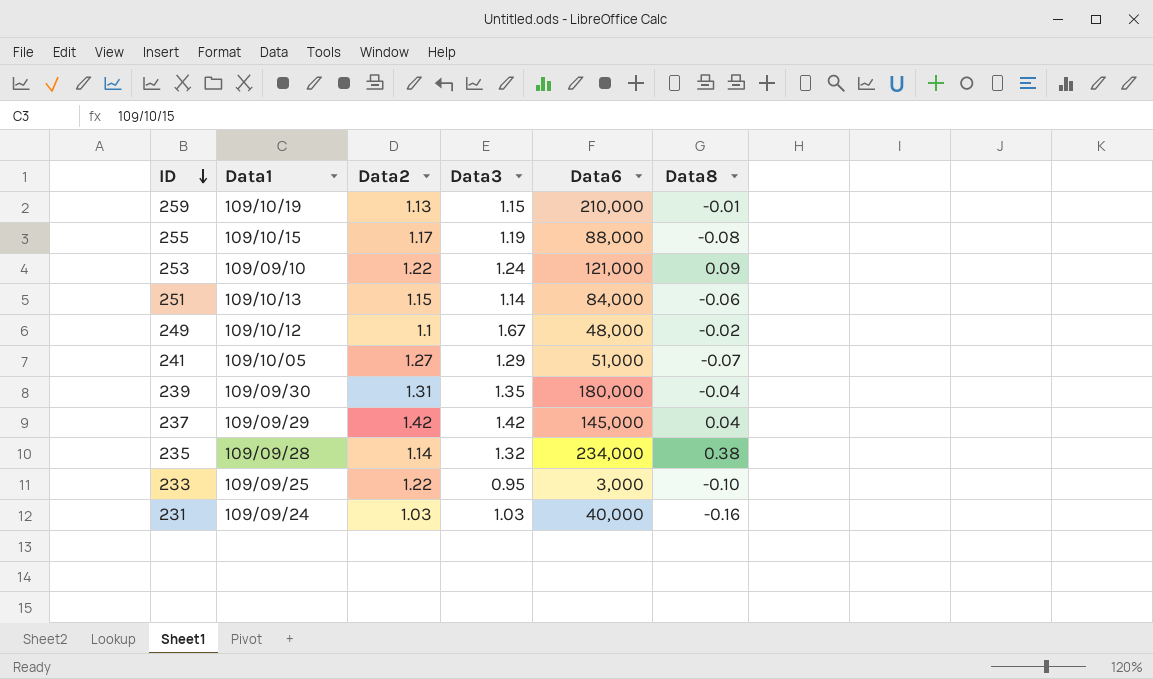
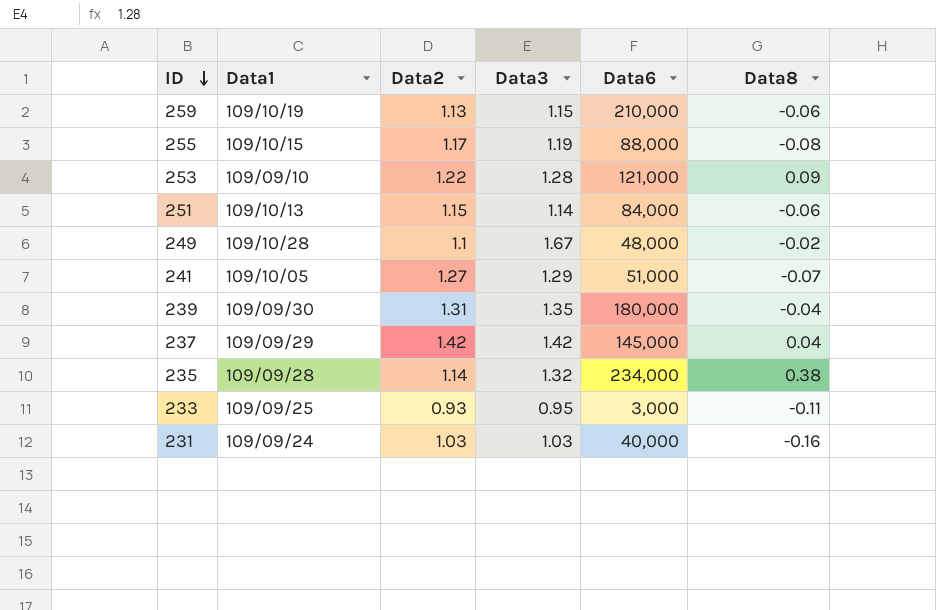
259 | Data8: -0.01 -> -0.06
253 | Data3: 1.24 -> 1.28
249 | Data1: 109/10/12 -> 109/10/28
233 | Data2: 1.22 -> 0.93
233 | Data8: -0.10 -> -0.11

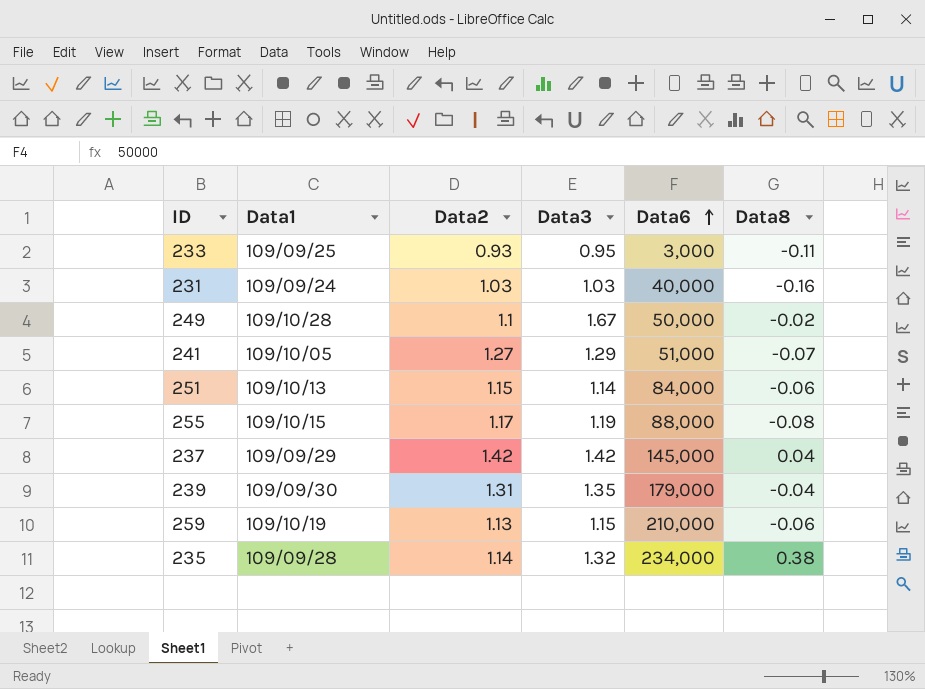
row order: ID descending -> Data6 ascending
row 253: 109/09/10 | 1.22 | 1.28 | 121,000 | 0.09 -> none
249 | Data6: 48,000 -> 50,000
239 | Data6: 180,000 -> 179,000

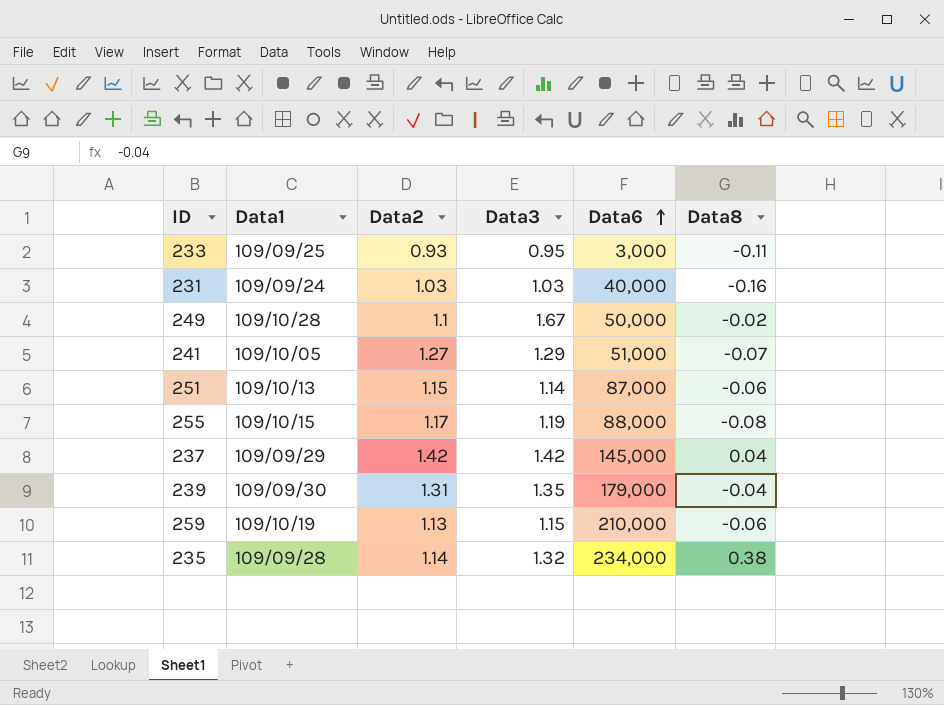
251 | Data6: 84,000 -> 87,000

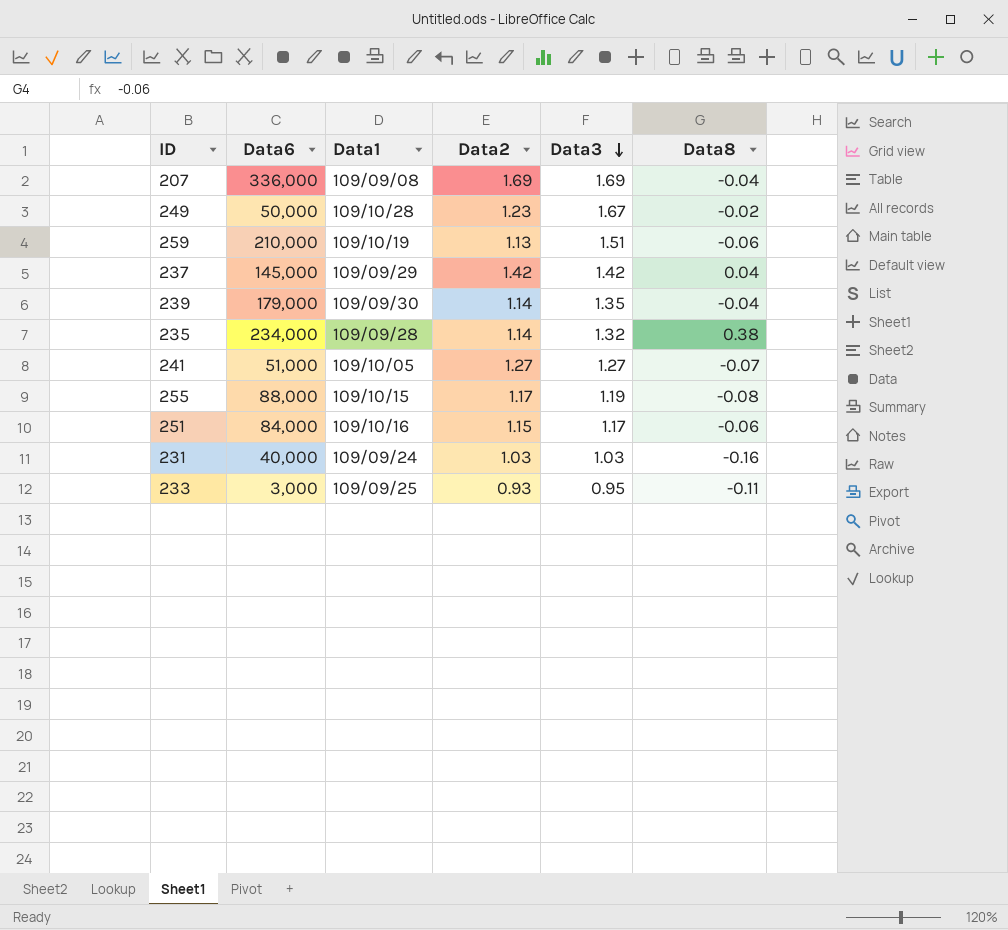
row order: Data6 ascending -> Data3 descending
column Data6 | position: 5 -> 2
row 207: none -> 336,000 | 109/09/08 | 1.69 | 1.69 | -0.04
249 | Data2: 1.1 -> 1.23
259 | Data3: 1.15 -> 1.51
239 | Data2: 1.31 -> 1.14
241 | Data3: 1.29 -> 1.27
251 | Data6: 87,000 -> 84,000
251 | Data1: 109/10/13 -> 109/10/16
251 | Data3: 1.14 -> 1.17

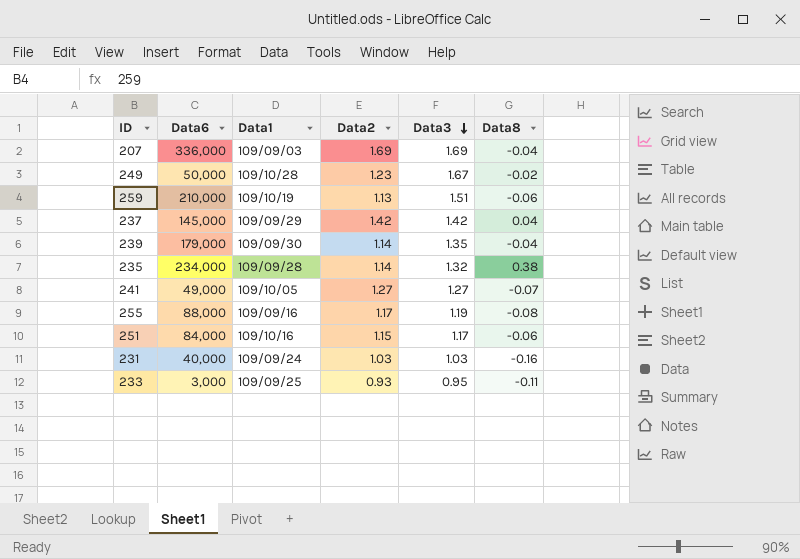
207 | Data1: 109/09/08 -> 109/09/03
241 | Data6: 51,000 -> 49,000
255 | Data1: 109/10/15 -> 109/09/16

